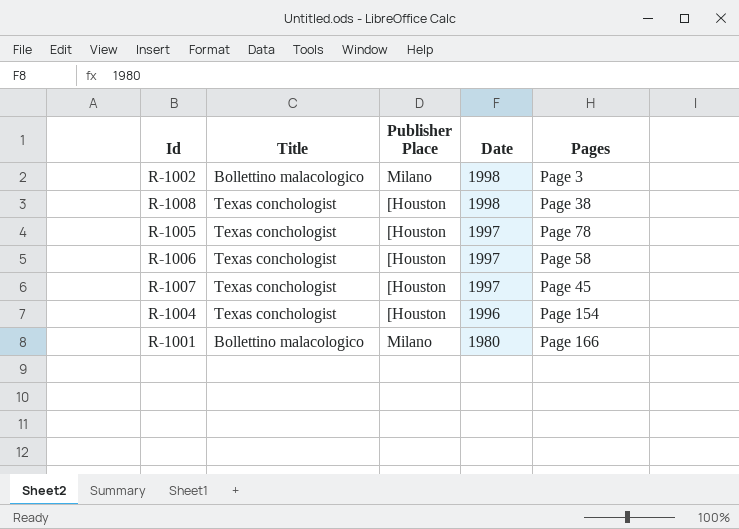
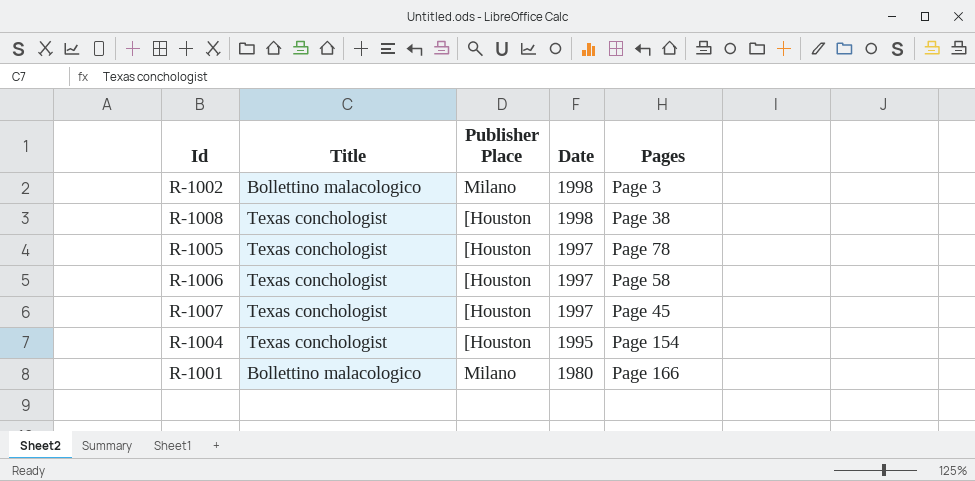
R-1004 | Date: 1996 -> 1995

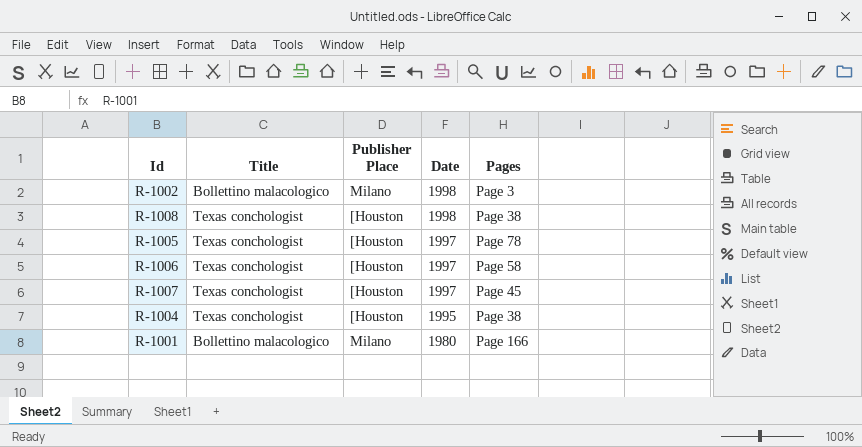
R-1004 | Pages: Page 154 -> Page 38

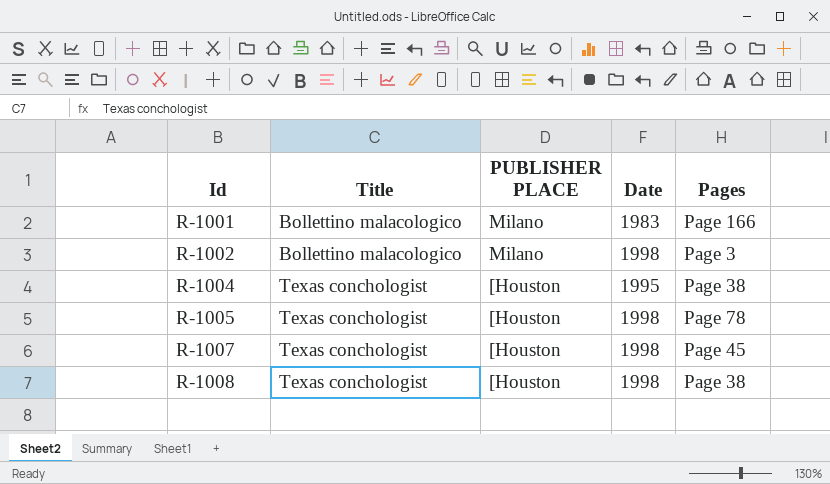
row order: Date descending -> Id ascending
column name: Publisher Place -> PUBLISHER PLACE
row R-1006: Texas conchologist | [Houston | 1997 | Page 58 -> none
R-1001 | Date: 1980 -> 1983
R-1005 | Date: 1997 -> 1998
R-1007 | Date: 1997 -> 1998

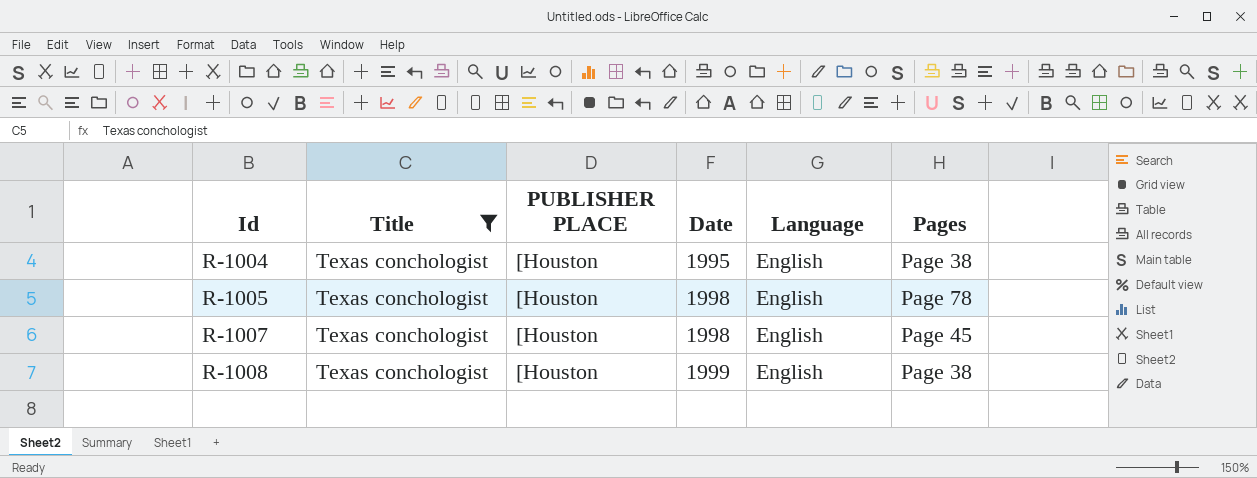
filter: none -> Title = Texas conchologist
column Language | position: none -> 5
R-1008 | Date: 1998 -> 1999

